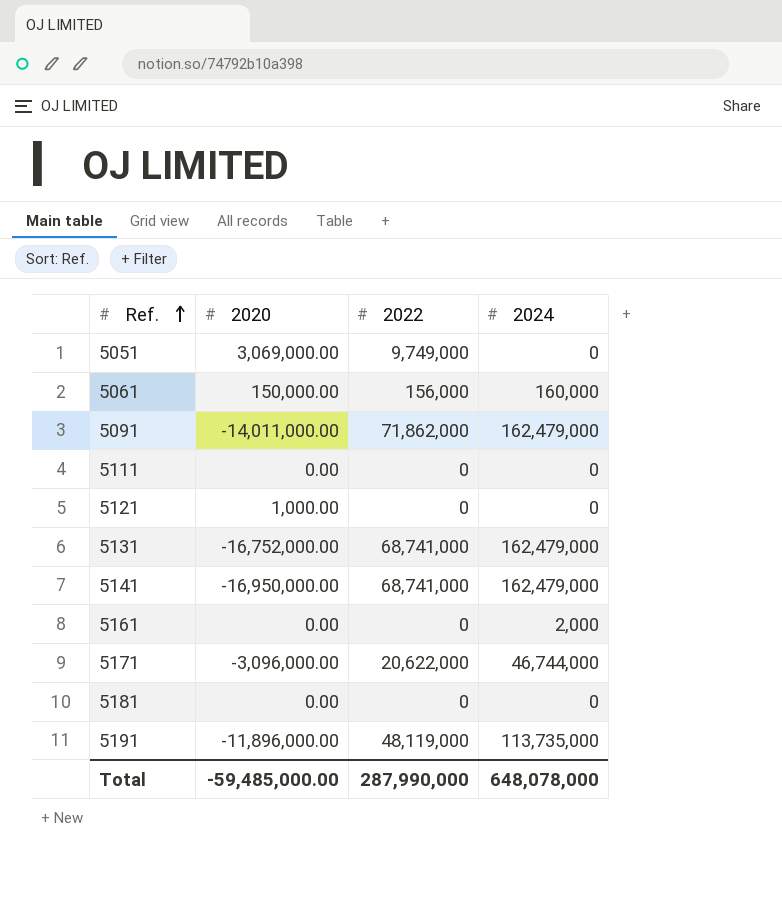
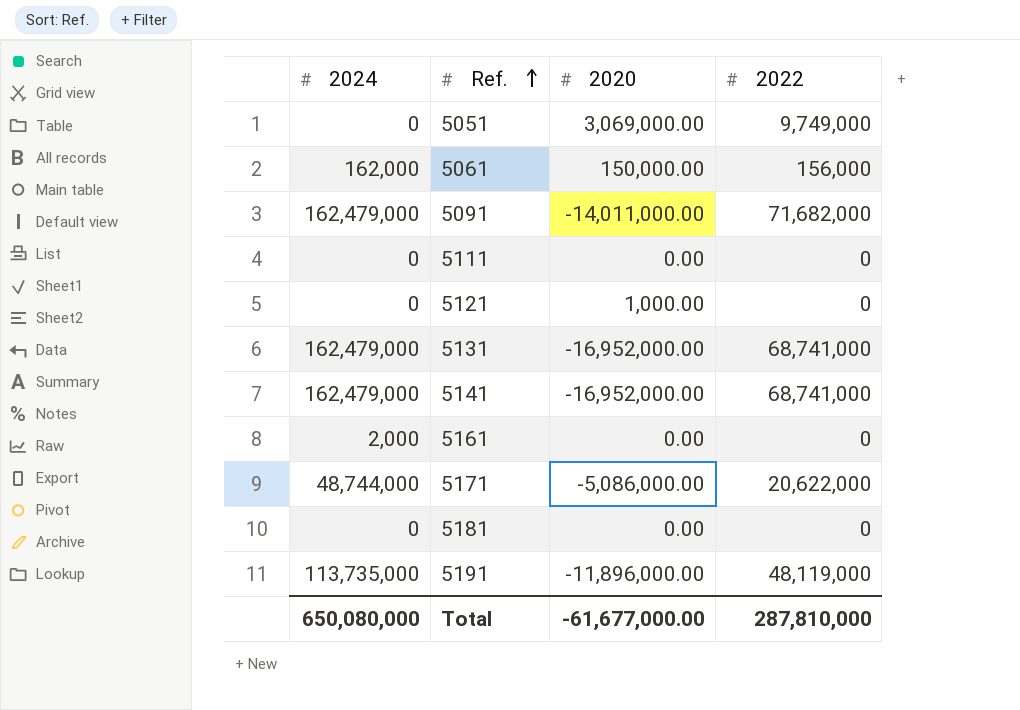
column 2024 | position: 4 -> 1
5061 | 2024: 160,000 -> 162,000
5091 | 2022: 71,862,000 -> 71,682,000
5131 | 2020: -16,752,000.00 -> -16,952,000.00
5141 | 2020: -16,950,000.00 -> -16,952,000.00
5171 | 2024: 46,744,000 -> 48,744,000
5171 | 2020: -3,096,000.00 -> -5,086,000.00
Total | 2024: 648,078,000 -> 650,080,000
Total | 2020: -59,485,000.00 -> -61,677,000.00
Total | 2022: 287,990,000 -> 287,810,000

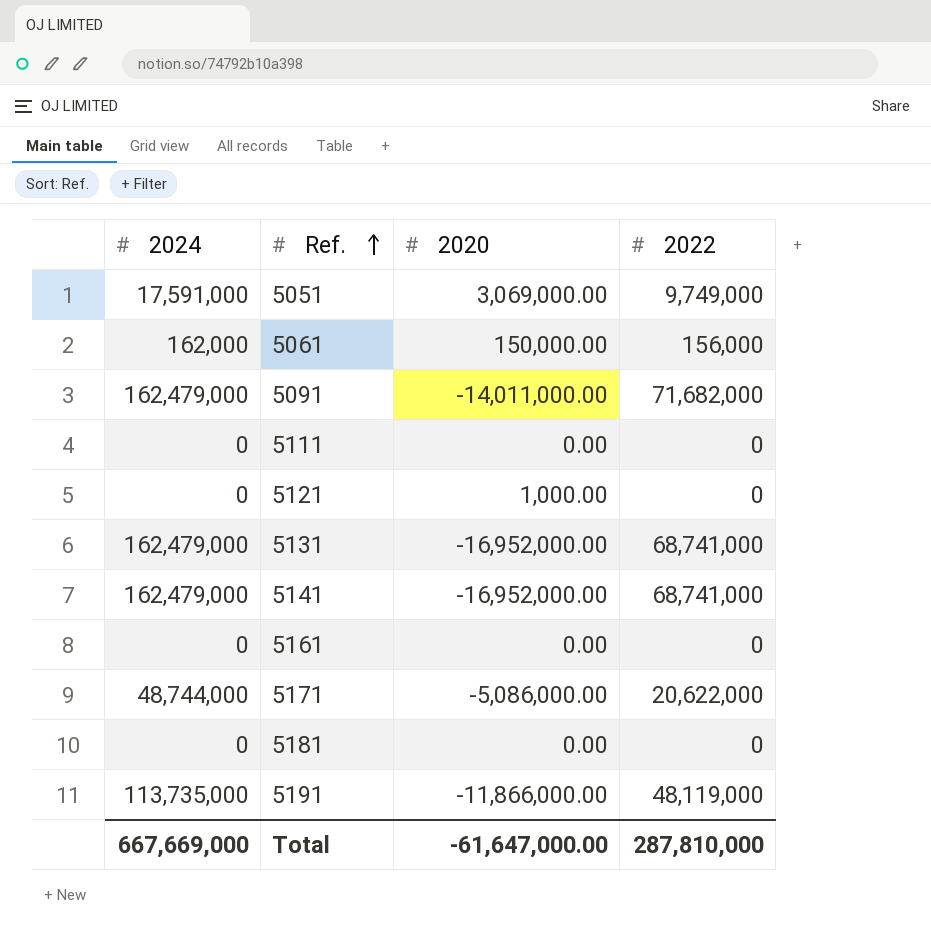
5051 | 2024: 0 -> 17,591,000
5161 | 2024: 2,000 -> 0
5191 | 2020: -11,896,000.00 -> -11,866,000.00
Total | 2024: 650,080,000 -> 667,669,000
Total | 2020: -61,677,000.00 -> -61,647,000.00

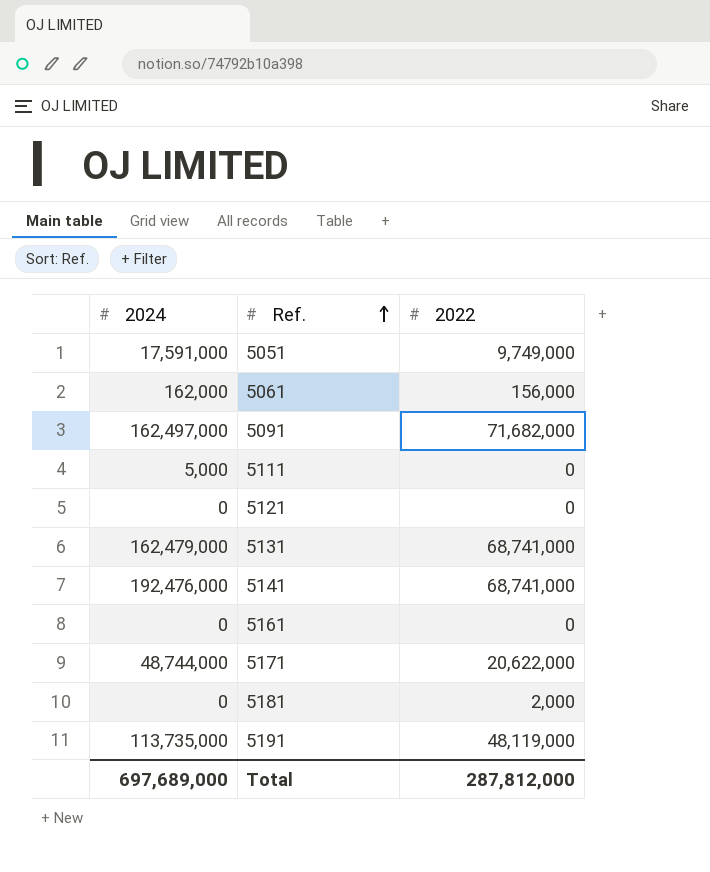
column 2020 | position: 3 -> none
5091 | 2024: 162,479,000 -> 162,497,000
5111 | 2024: 0 -> 5,000
5141 | 2024: 162,479,000 -> 192,476,000
5181 | 2022: 0 -> 2,000
Total | 2024: 667,669,000 -> 697,689,000
Total | 2022: 287,810,000 -> 287,812,000

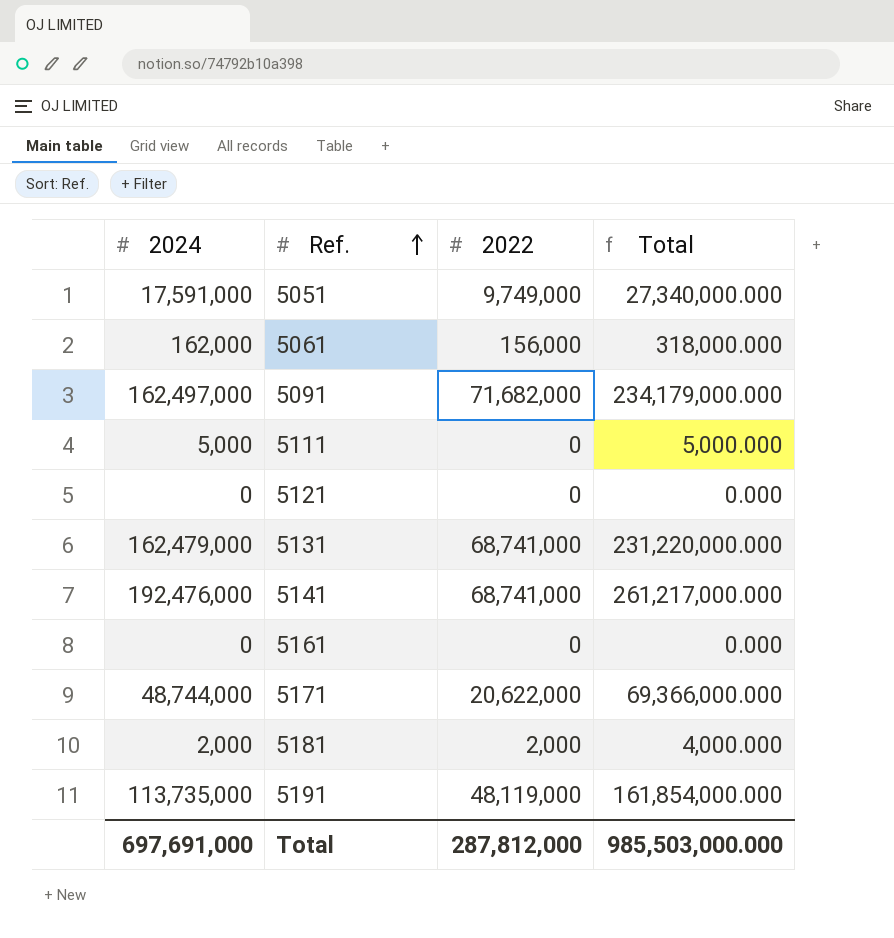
column Total | formula: none -> [2024] + [2022]
5181 | 2024: 0 -> 2,000
Total | 2024: 697,689,000 -> 697,691,000

